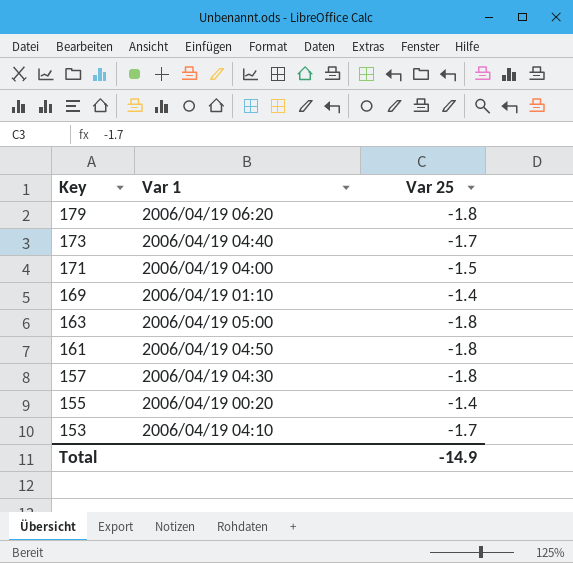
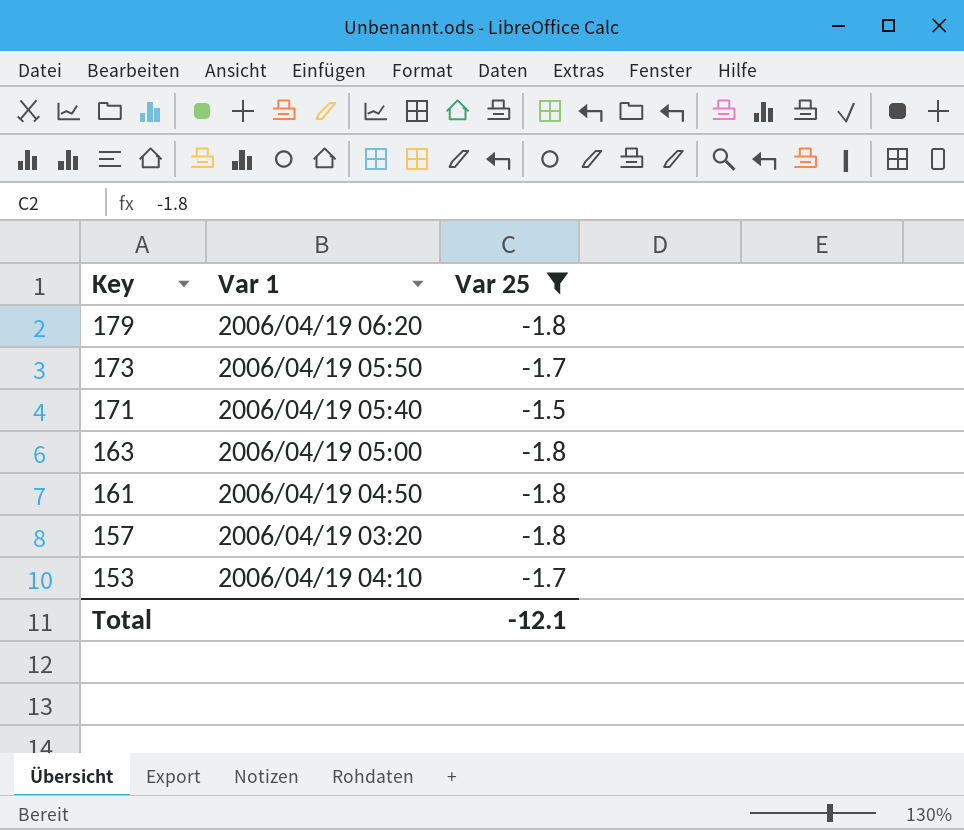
filter: none -> Var 25 != -1.4
173 | Var 1: 2006/04/19 04:40 -> 2006/04/19 05:50
171 | Var 1: 2006/04/19 04:00 -> 2006/04/19 05:40
157 | Var 1: 2006/04/19 04:30 -> 2006/04/19 03:20
Total | Var 25: -14.9 -> -12.1

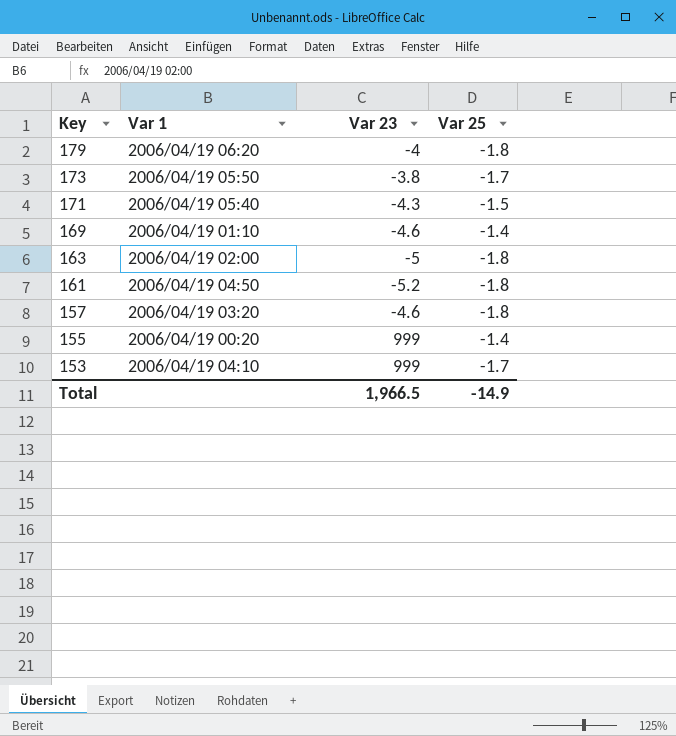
filter: Var 25 != -1.4 -> none
column Var 23 | position: none -> 3
163 | Var 1: 2006/04/19 05:00 -> 2006/04/19 02:00
Total | Var 25: -12.1 -> -14.9

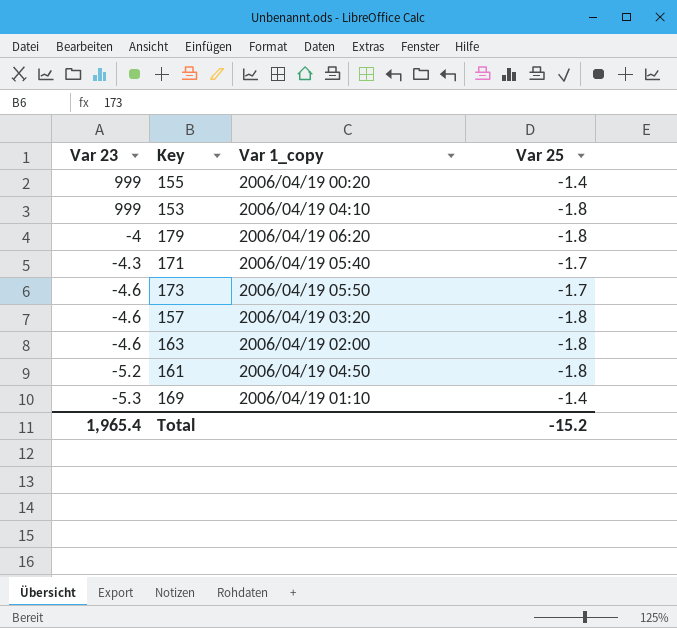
row order: Key descending -> Var 23 descending
column Var 23 | position: 3 -> 1
column name: Var 1 -> Var 1_copy
153 | Var 25: -1.7 -> -1.8
171 | Var 25: -1.5 -> -1.7
173 | Var 23: -3.8 -> -4.6
163 | Var 23: -5 -> -4.6
169 | Var 23: -4.6 -> -5.3
Total | Var 23: 1,966.5 -> 1,965.4
Total | Var 25: -14.9 -> -15.2

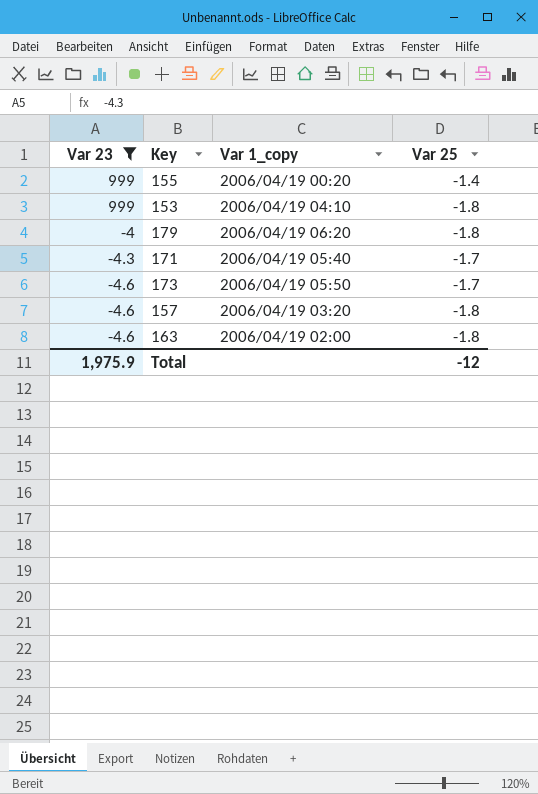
filter: none -> Var 23 >= -4.6
Total | Var 23: 1,965.4 -> 1,975.9
Total | Var 25: -15.2 -> -12

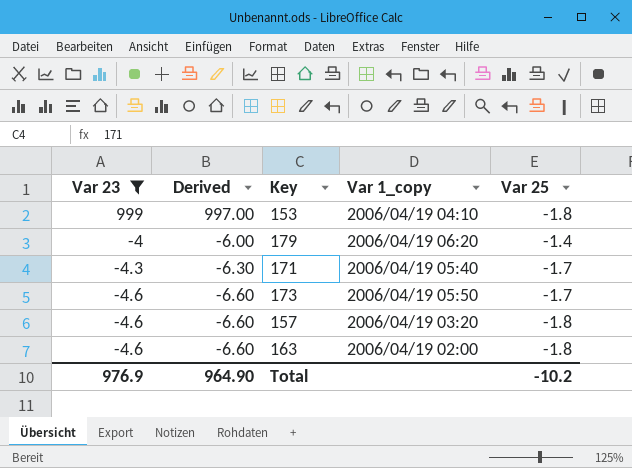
column Derived | formula: none -> [Var 23] - 2
row 155: 999 | 2006/04/19 00:20 | -1.4 -> none
179 | Var 25: -1.8 -> -1.4
Total | Var 23: 1,975.9 -> 976.9
Total | Var 25: -12 -> -10.2

